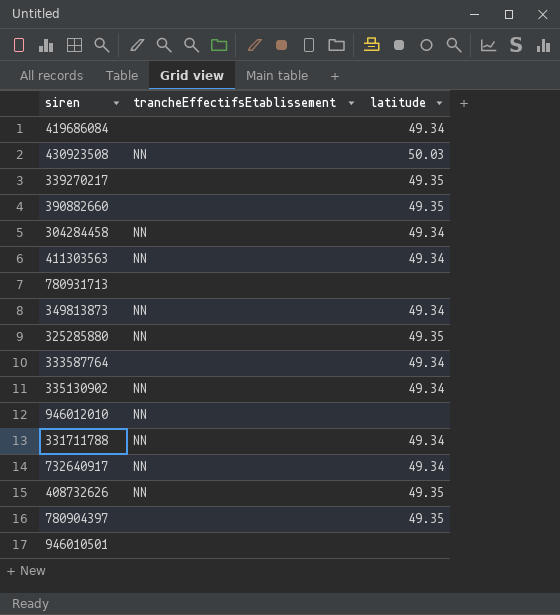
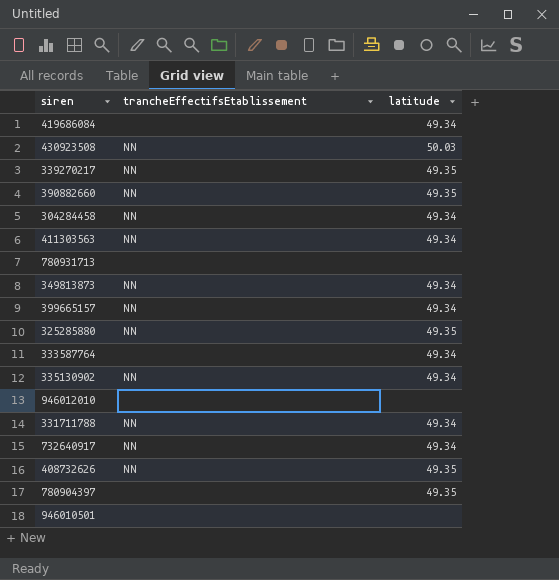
339270217 | trancheEffectifsEtablissement: none -> NN
390882660 | trancheEffectifsEtablissement: none -> NN
row 399665157: none -> NN | 49.34
946012010 | trancheEffectifsEtablissement: NN -> none

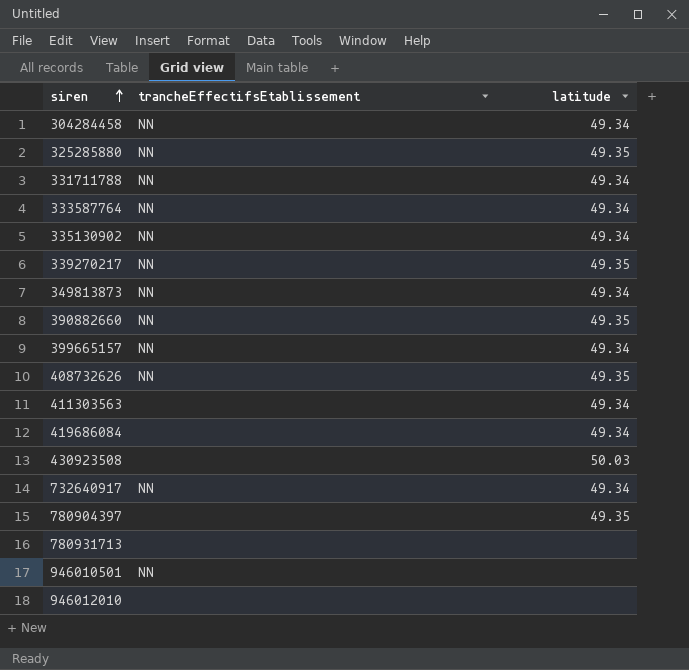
row order: none -> siren ascending
333587764 | trancheEffectifsEtablissement: none -> NN
411303563 | trancheEffectifsEtablissement: NN -> none
430923508 | trancheEffectifsEtablissement: NN -> none
946010501 | trancheEffectifsEtablissement: none -> NN

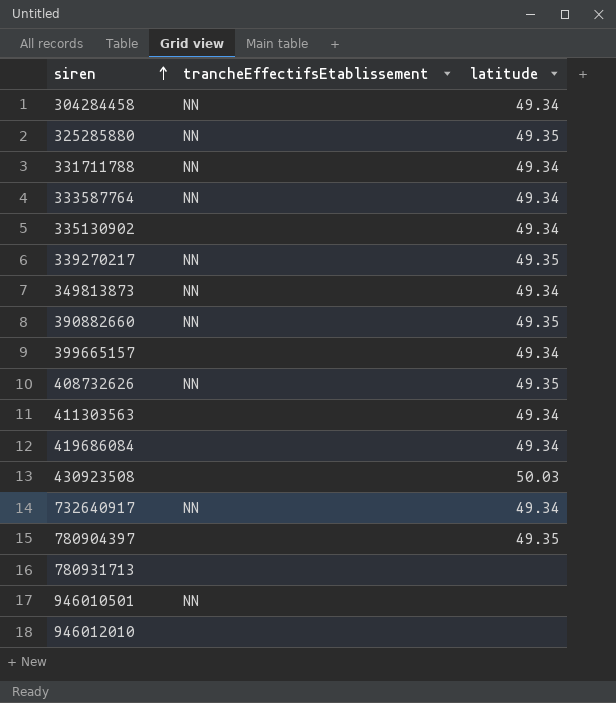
335130902 | trancheEffectifsEtablissement: NN -> none
399665157 | trancheEffectifsEtablissement: NN -> none

